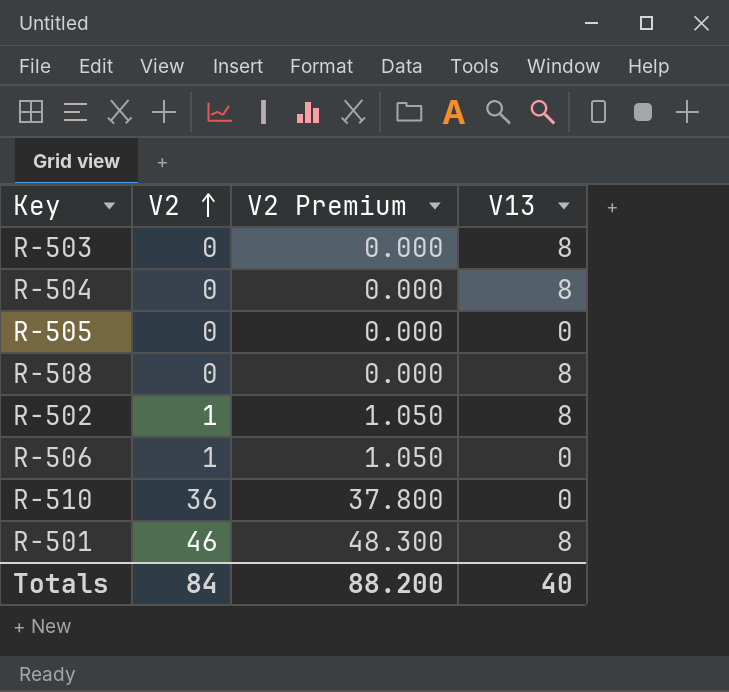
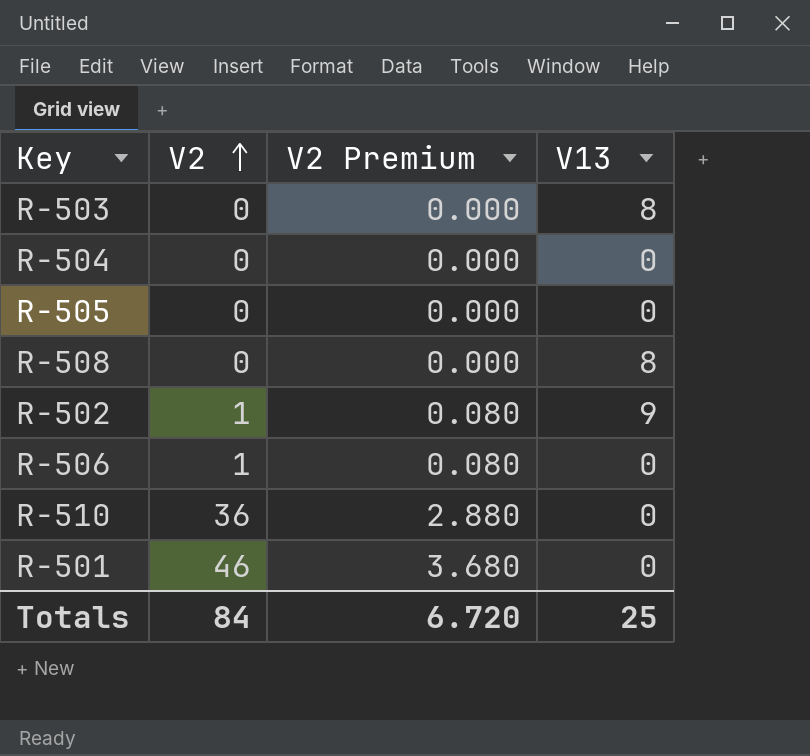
column V2 Premium | formula: [V2] * 1.05 -> [V2] * 0.08
R-504 | V13: 8 -> 0
R-502 | V13: 8 -> 9
R-501 | V13: 8 -> 0
Totals | V2 Premium: 88.200 -> 6.720
Totals | V13: 40 -> 25

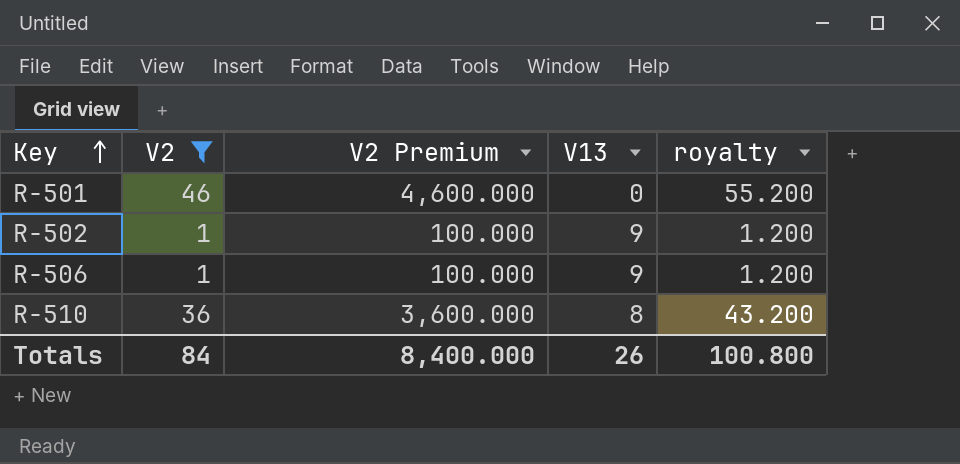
filter: none -> V2 != 0
row order: V2 ascending -> Key ascending
column V2 Premium | formula: [V2] * 0.08 -> [V2] * 100
column royalty | formula: none -> [V2] * 1.2
R-506 | V13: 0 -> 9
R-510 | V13: 0 -> 8
Totals | V2 Premium: 6.720 -> 8,400.000
Totals | V13: 25 -> 26

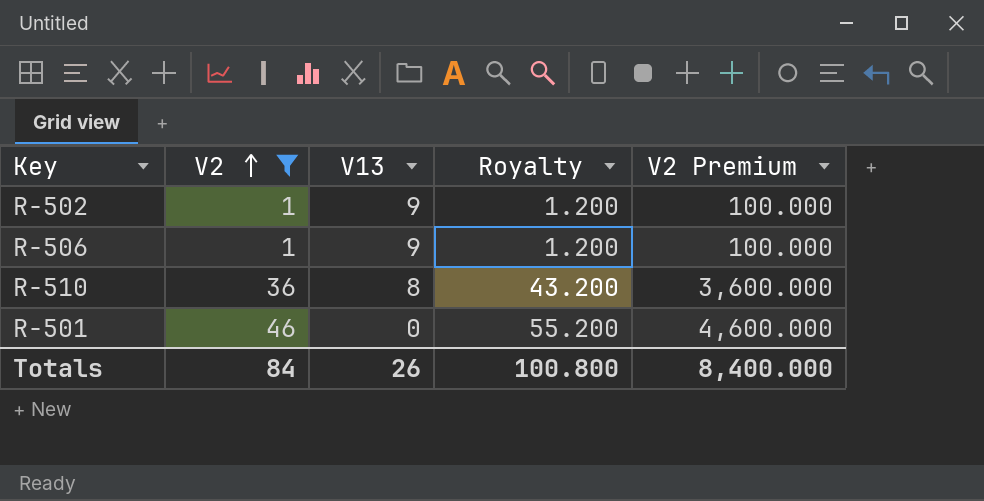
row order: Key ascending -> V2 ascending
column name: royalty -> Royalty
column V2 Premium | position: 3 -> 5

